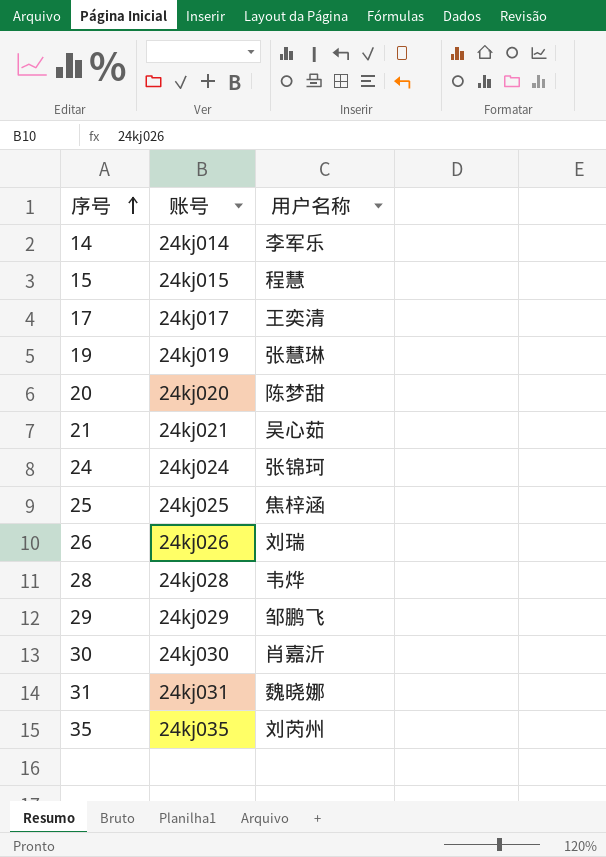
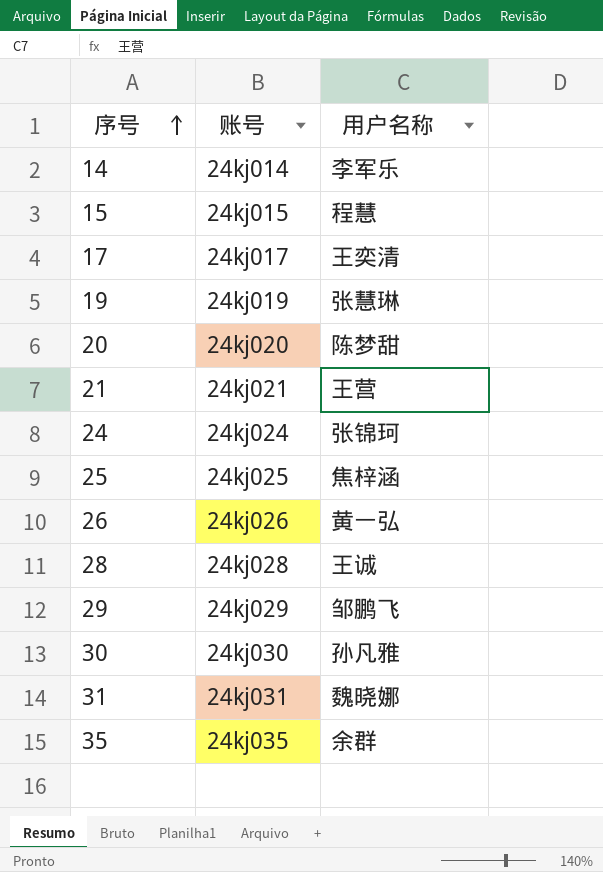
21 | 用户名称: 吴心茹 -> 王营
26 | 用户名称: 刘瑞 -> 黄一弘
28 | 用户名称: 韦烨 -> 王诚
30 | 用户名称: 肖嘉沂 -> 孙凡雅
35 | 用户名称: 刘芮州 -> 余群

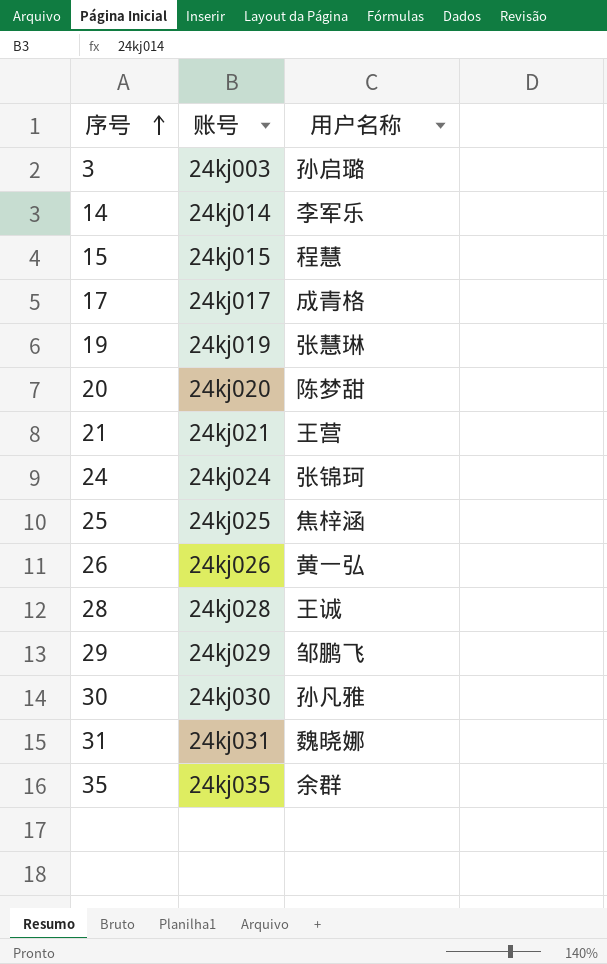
row 3: none -> 24kj003 | 孙启璐
17 | 用户名称: 王奕清 -> 成青格

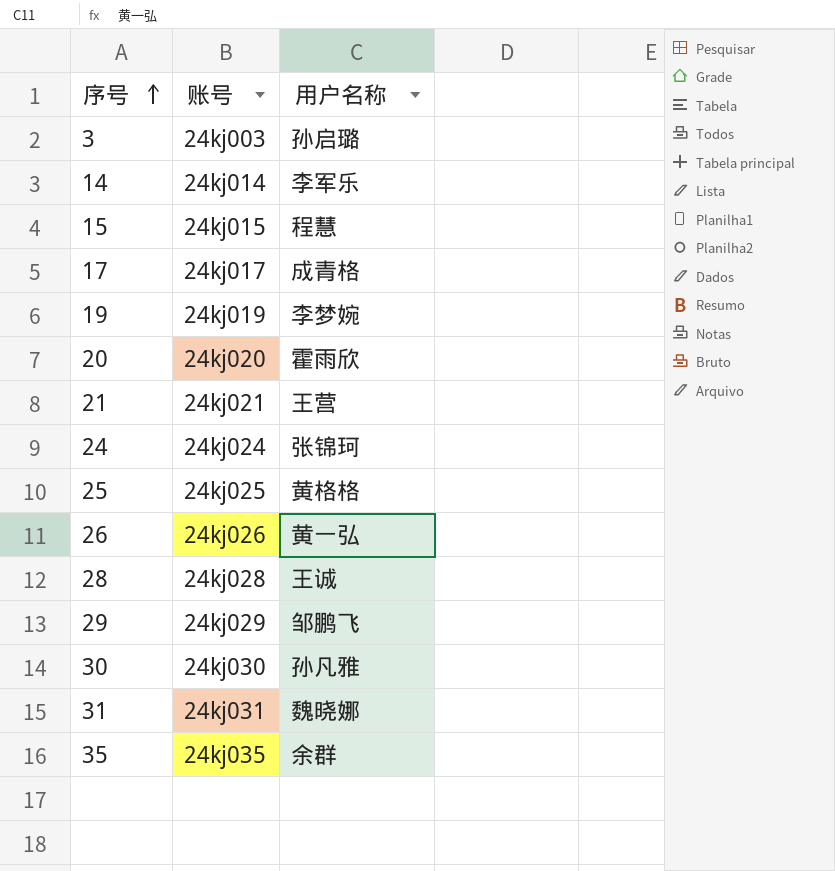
19 | 用户名称: 张慧琳 -> 李梦婉
20 | 用户名称: 陈梦甜 -> 霍雨欣
25 | 用户名称: 焦梓涵 -> 黄格格

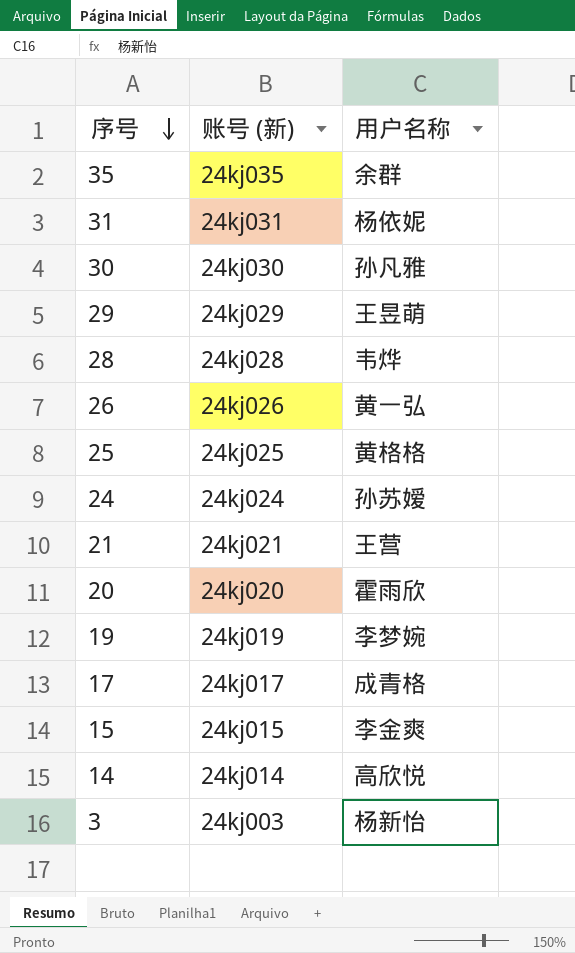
row order: 序号 ascending -> 序号 descending
column name: 账号 -> 账号 (新)
31 | 用户名称: 魏晓娜 -> 杨依妮
29 | 用户名称: 邹鹏飞 -> 王昱萌
28 | 用户名称: 王诚 -> 韦烨
24 | 用户名称: 张锦珂 -> 孙苏嫒
15 | 用户名称: 程慧 -> 李金爽
14 | 用户名称: 李军乐 -> 高欣悦
3 | 用户名称: 孙启璐 -> 杨新怡

